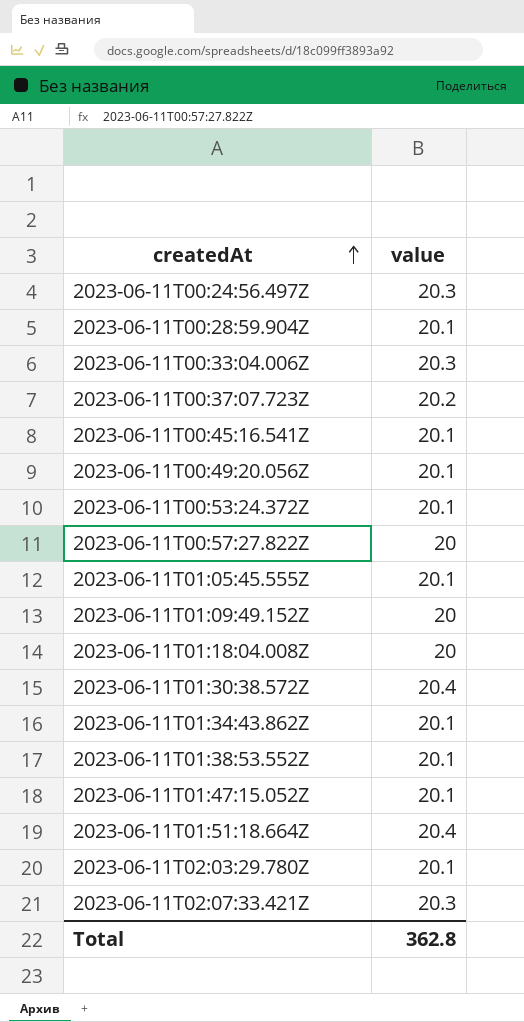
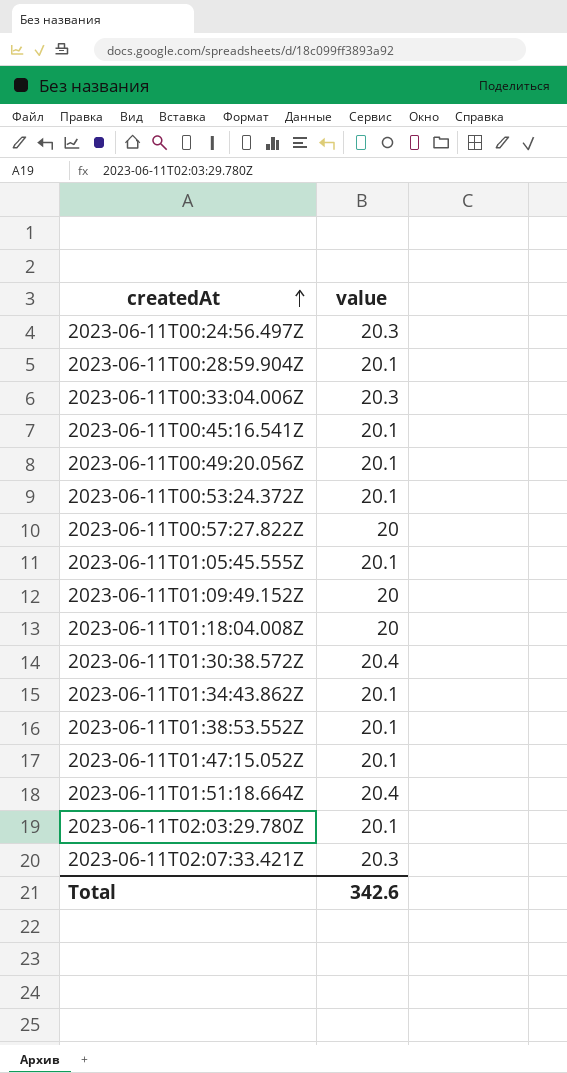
row 2023-06-11T00:37:07.723Z: 20.2 -> none
Total | value: 362.8 -> 342.6

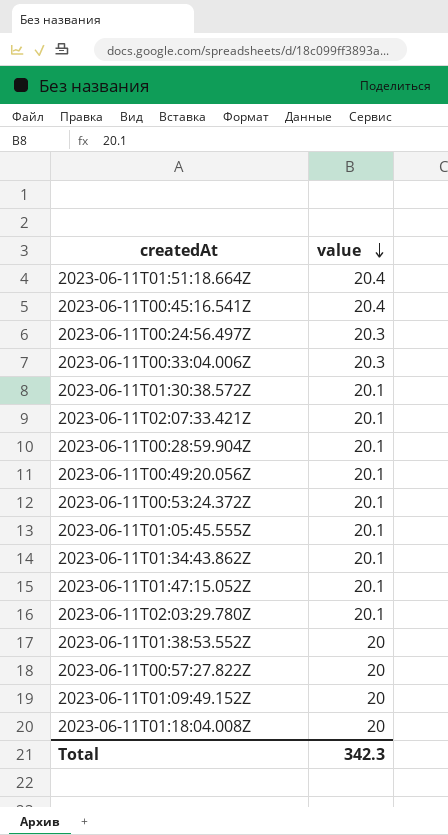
row order: createdAt ascending -> value descending
2023-06-11T00:45:16.541Z | value: 20.1 -> 20.4
2023-06-11T01:30:38.572Z | value: 20.4 -> 20.1
2023-06-11T02:07:33.421Z | value: 20.3 -> 20.1
2023-06-11T01:38:53.552Z | value: 20.1 -> 20
Total | value: 342.6 -> 342.3

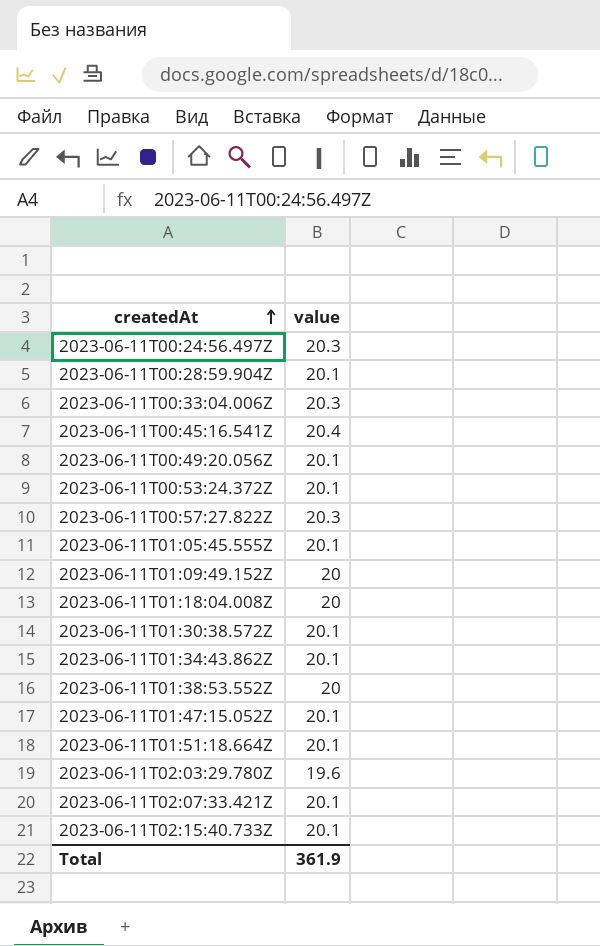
row order: value descending -> createdAt ascending
2023-06-11T00:57:27.822Z | value: 20 -> 20.3
2023-06-11T01:51:18.664Z | value: 20.4 -> 20.1
2023-06-11T02:03:29.780Z | value: 20.1 -> 19.6
row 2023-06-11T02:15:40.733Z: none -> 20.1
Total | value: 342.3 -> 361.9

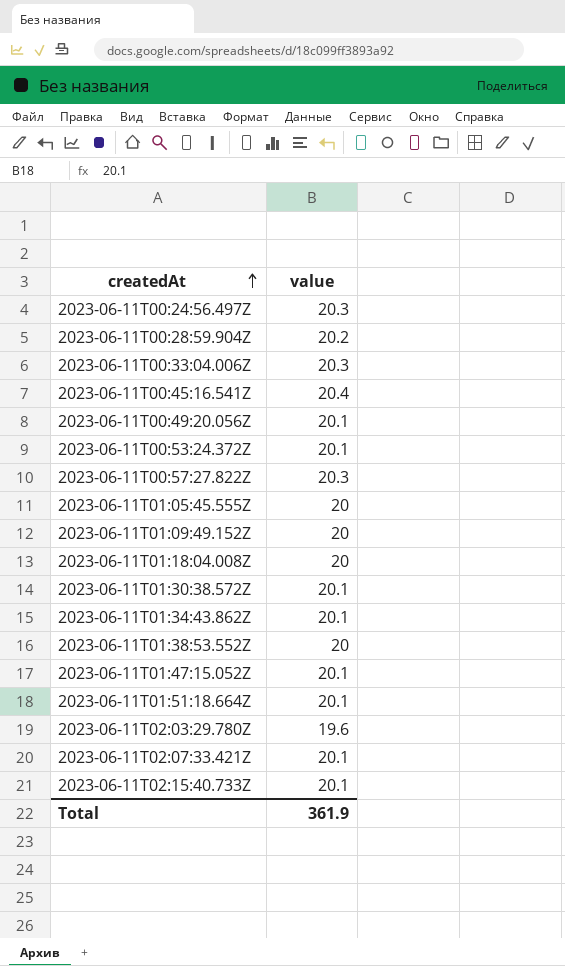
2023-06-11T00:28:59.904Z | value: 20.1 -> 20.2
2023-06-11T01:05:45.555Z | value: 20.1 -> 20

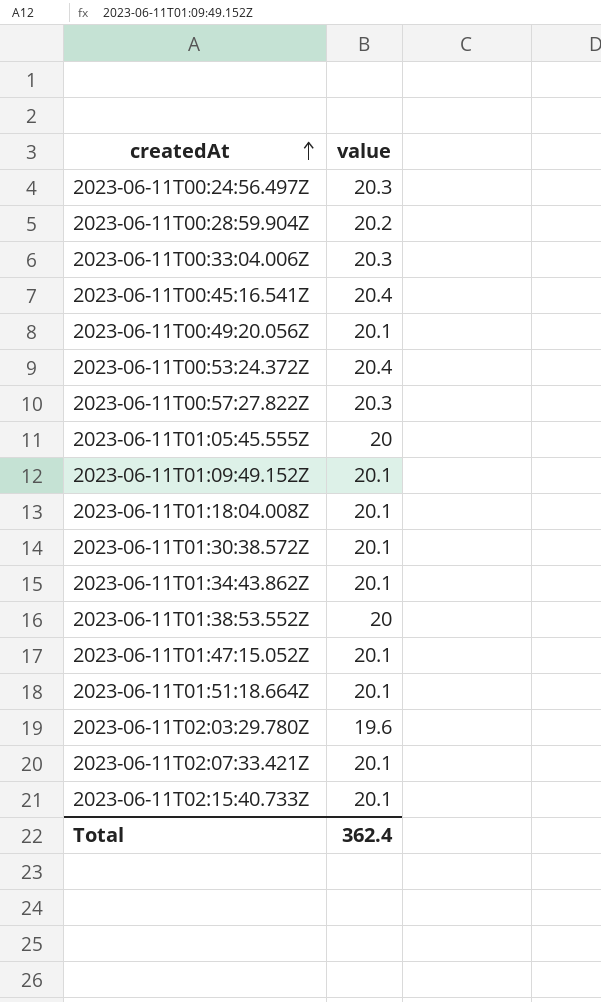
2023-06-11T00:53:24.372Z | value: 20.1 -> 20.4
2023-06-11T01:09:49.152Z | value: 20 -> 20.1
2023-06-11T01:18:04.008Z | value: 20 -> 20.1
Total | value: 361.9 -> 362.4

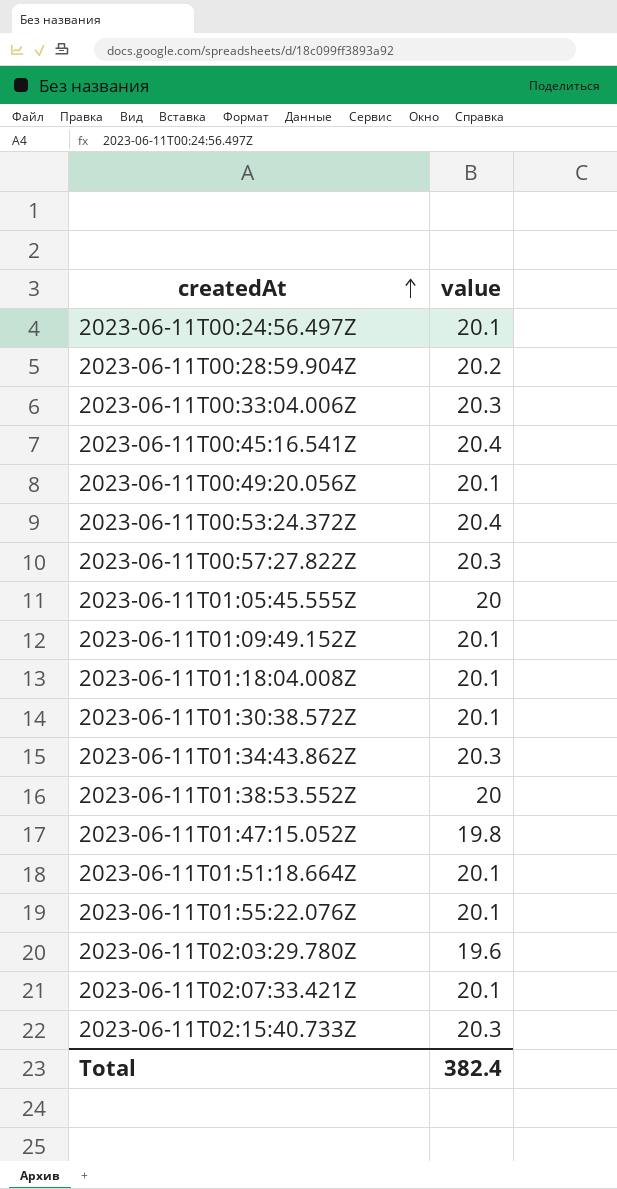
2023-06-11T00:24:56.497Z | value: 20.3 -> 20.1
2023-06-11T01:34:43.862Z | value: 20.1 -> 20.3
2023-06-11T01:47:15.052Z | value: 20.1 -> 19.8
row 2023-06-11T01:55:22.076Z: none -> 20.1
2023-06-11T02:15:40.733Z | value: 20.1 -> 20.3
Total | value: 362.4 -> 382.4

